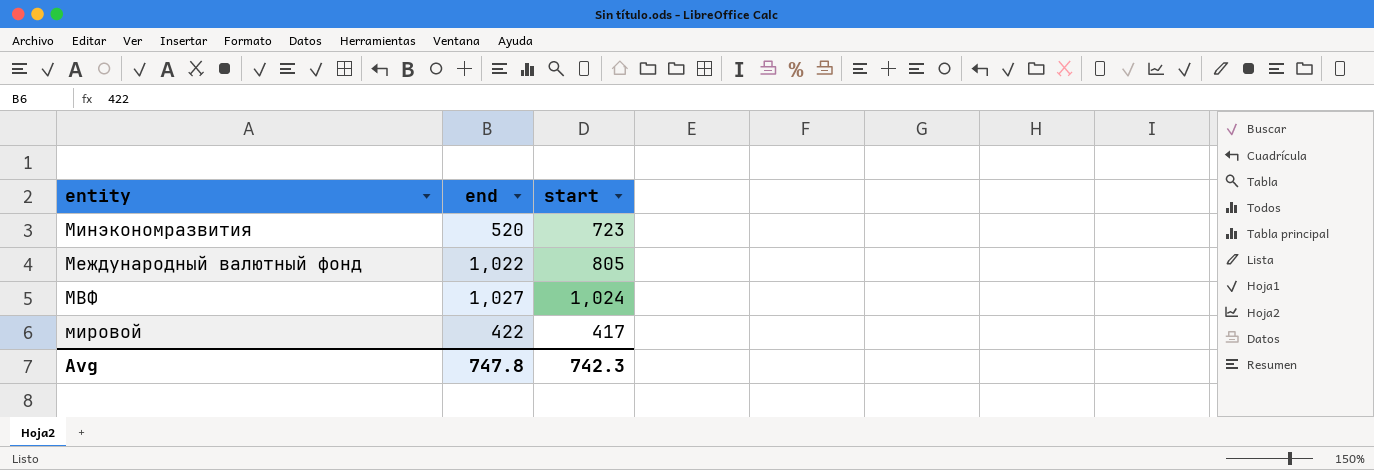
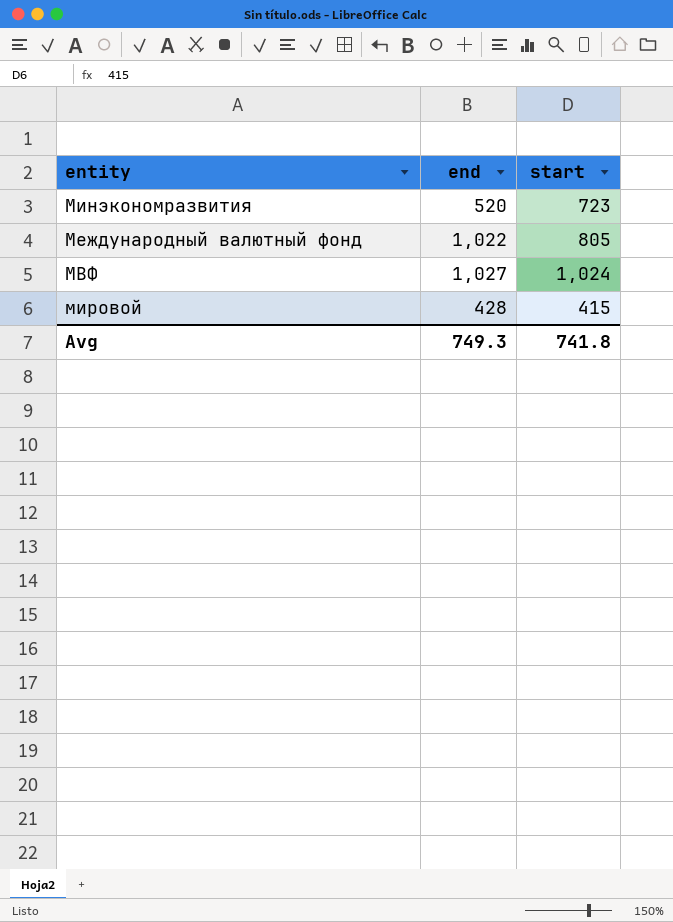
мировой | end: 422 -> 428
мировой | start: 417 -> 415
Avg | end: 747.8 -> 749.3
Avg | start: 742.3 -> 741.8

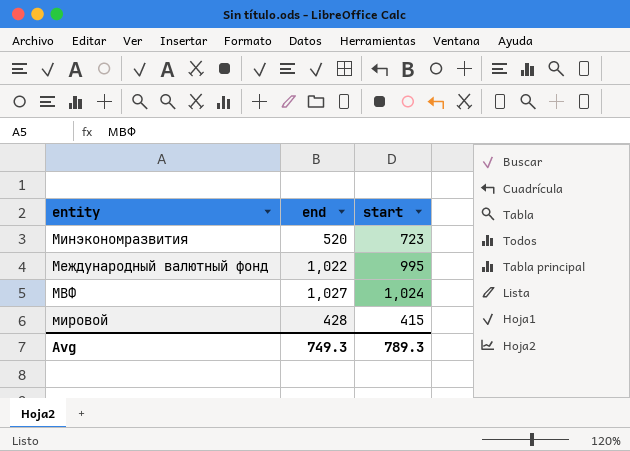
Международный валютный фонд | start: 805 -> 995
Avg | start: 741.8 -> 789.3

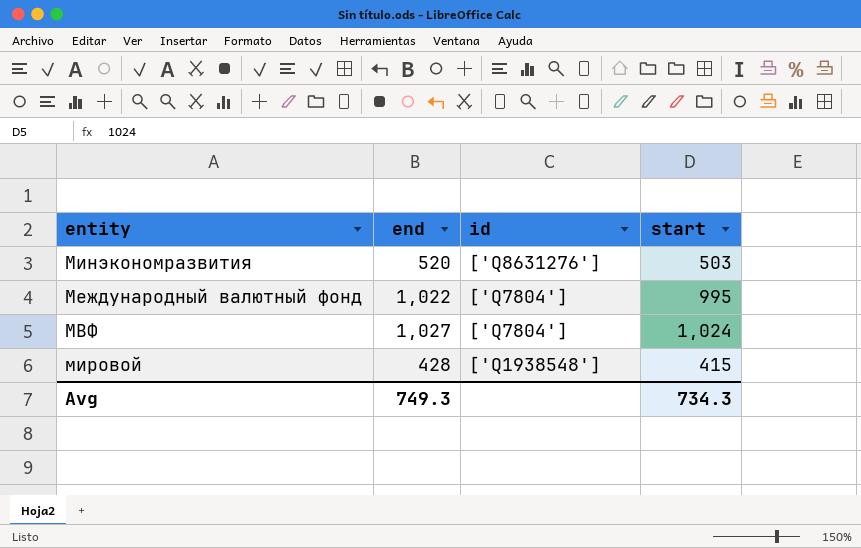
column id | position: none -> 3
Минэкономразвития | start: 723 -> 503
Avg | start: 789.3 -> 734.3

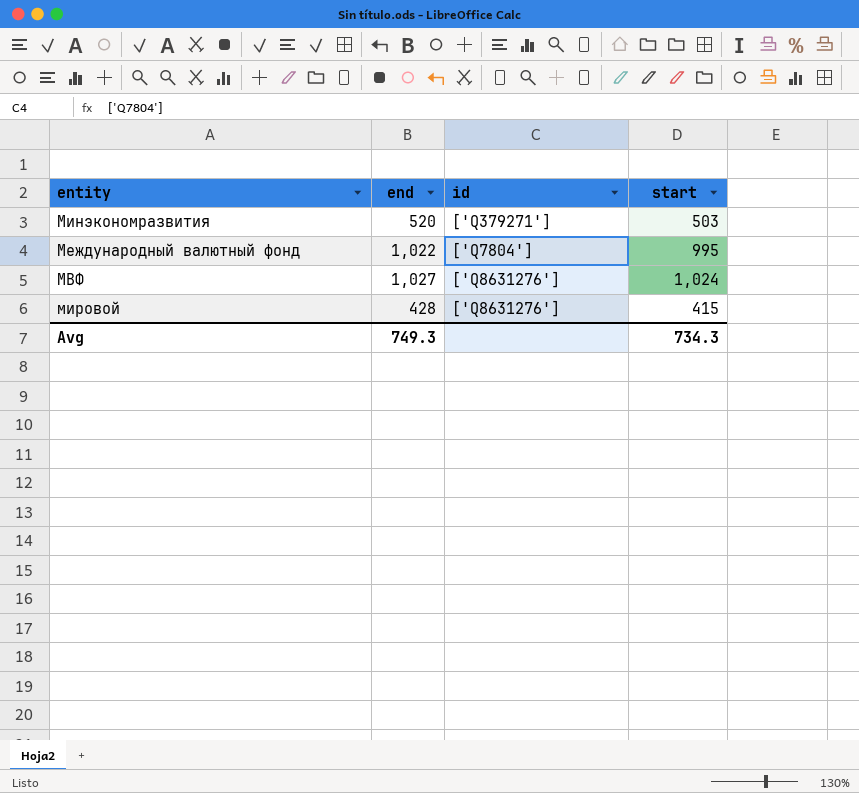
Минэкономразвития | id: ['Q8631276'] -> ['Q379271']
МВФ | id: ['Q7804'] -> ['Q8631276']
мировой | id: ['Q1938548'] -> ['Q8631276']

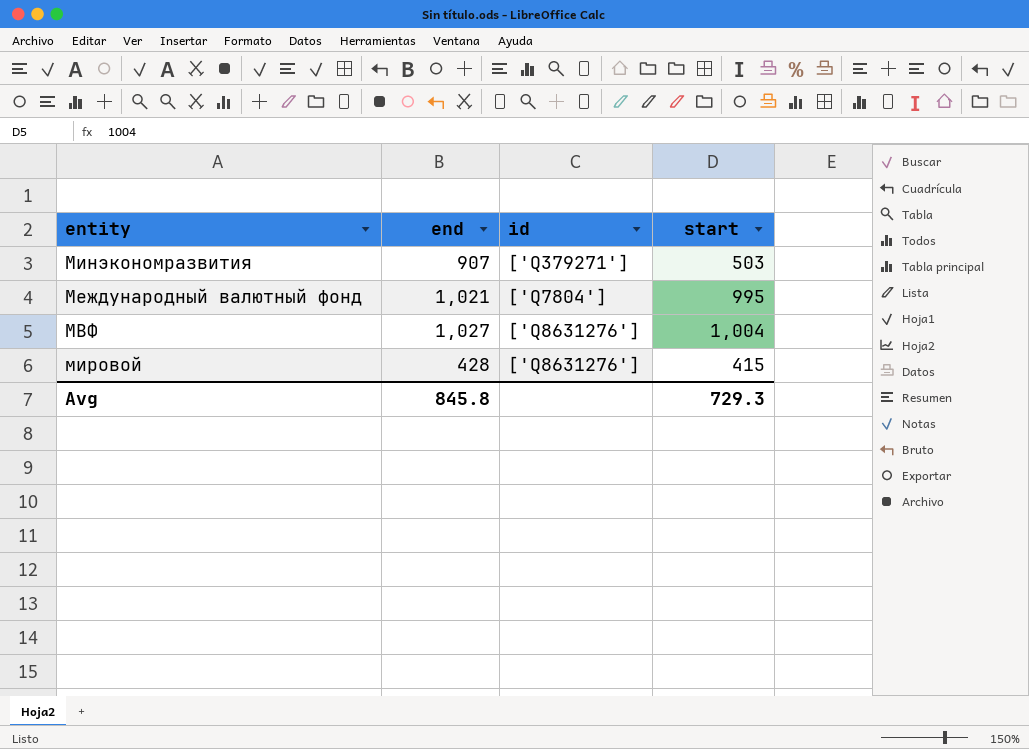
Минэкономразвития | end: 520 -> 907
Международный валютный фонд | end: 1,022 -> 1,021
МВФ | start: 1,024 -> 1,004
Avg | end: 749.3 -> 845.8
Avg | start: 734.3 -> 729.3

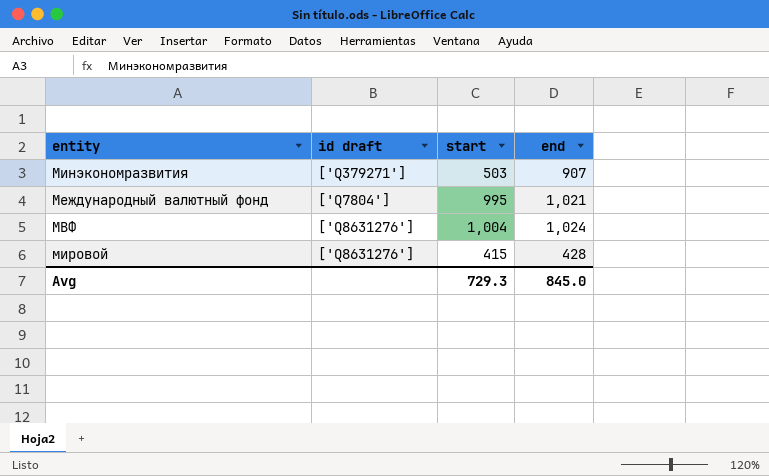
column name: id -> id draft
column end | position: 2 -> 4
МВФ | end: 1,027 -> 1,024
Avg | end: 845.8 -> 845.0

